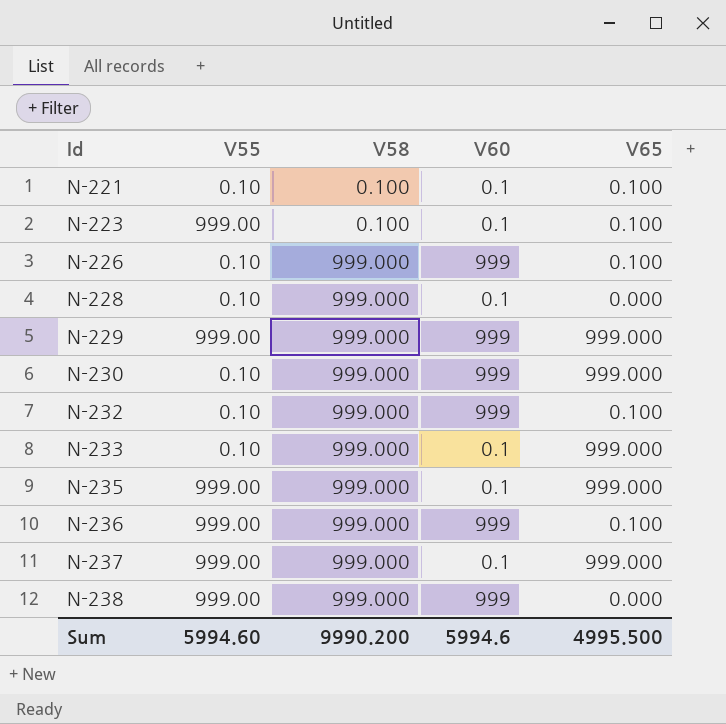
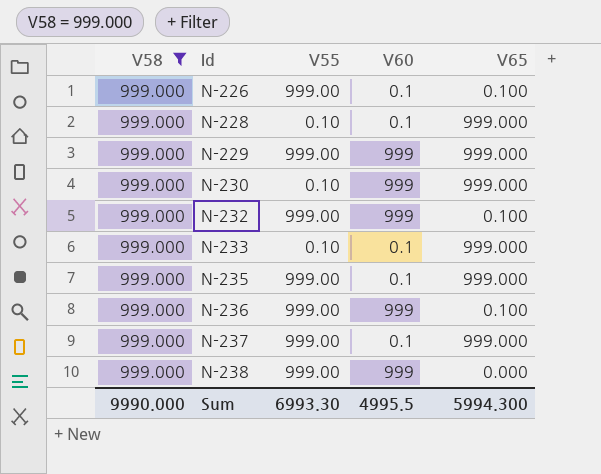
filter: none -> V58 = 999.000
column V58 | position: 3 -> 1
N-226 | V55: 0.10 -> 999.00
N-226 | V60: 999 -> 0.1
N-228 | V65: 0.000 -> 999.000
N-232 | V55: 0.10 -> 999.00
Sum | V58: 9990.200 -> 9990.000
Sum | V55: 5994.60 -> 6993.30
Sum | V60: 5994.6 -> 4995.5
Sum | V65: 4995.500 -> 5994.300

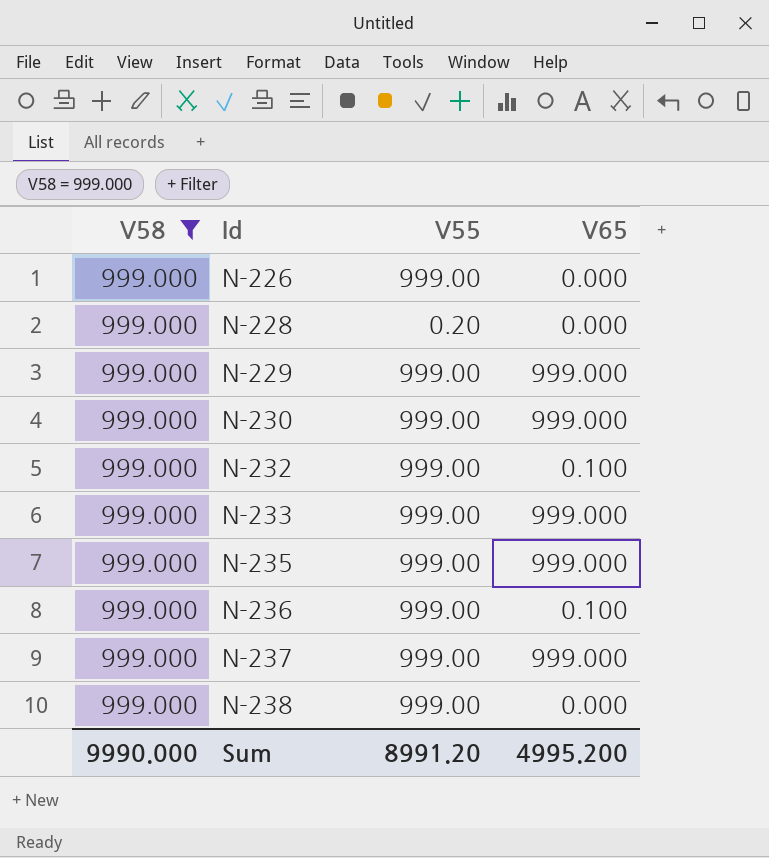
column V60 | position: 4 -> none
N-226 | V65: 0.100 -> 0.000
N-228 | V55: 0.10 -> 0.20
N-228 | V65: 999.000 -> 0.000
N-230 | V55: 0.10 -> 999.00
N-233 | V55: 0.10 -> 999.00
Sum | V55: 6993.30 -> 8991.20
Sum | V65: 5994.300 -> 4995.200

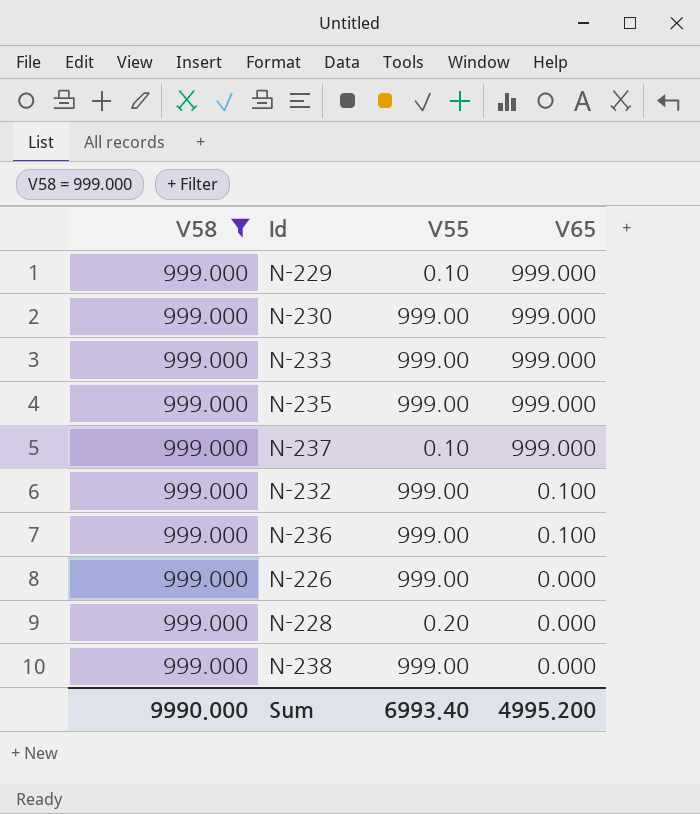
row order: Id ascending -> V65 descending
N-229 | V55: 999.00 -> 0.10
N-237 | V55: 999.00 -> 0.10
Sum | V55: 8991.20 -> 6993.40

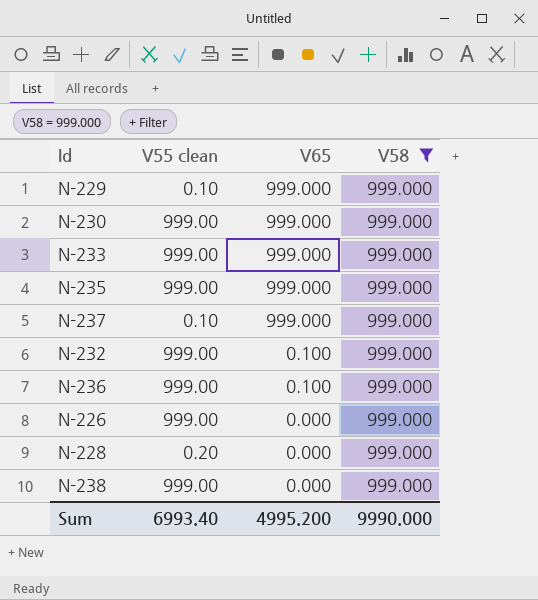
column name: V55 -> V55 clean
column V58 | position: 1 -> 4

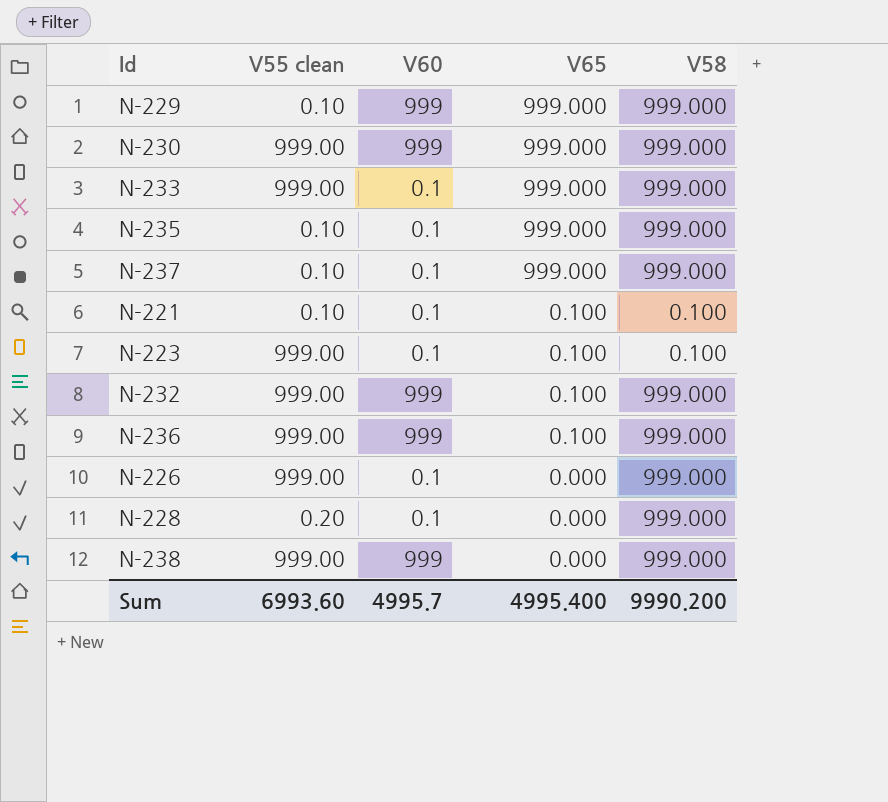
filter: V58 = 999.000 -> none
column V60 | position: none -> 3
N-235 | V55 clean: 999.00 -> 0.10
Sum | V55 clean: 6993.40 -> 6993.60
Sum | V65: 4995.200 -> 4995.400
Sum | V58: 9990.000 -> 9990.200

